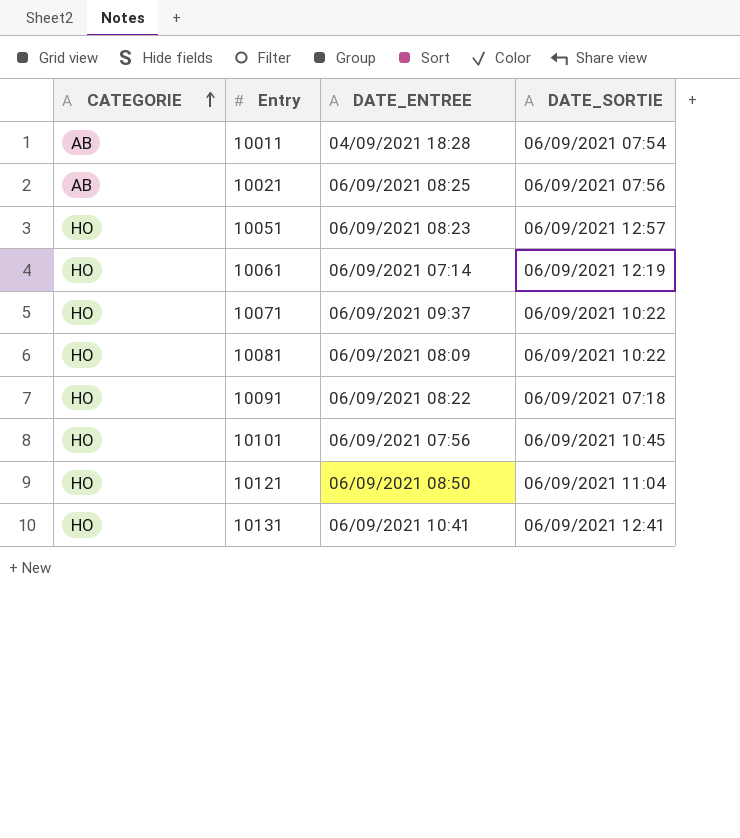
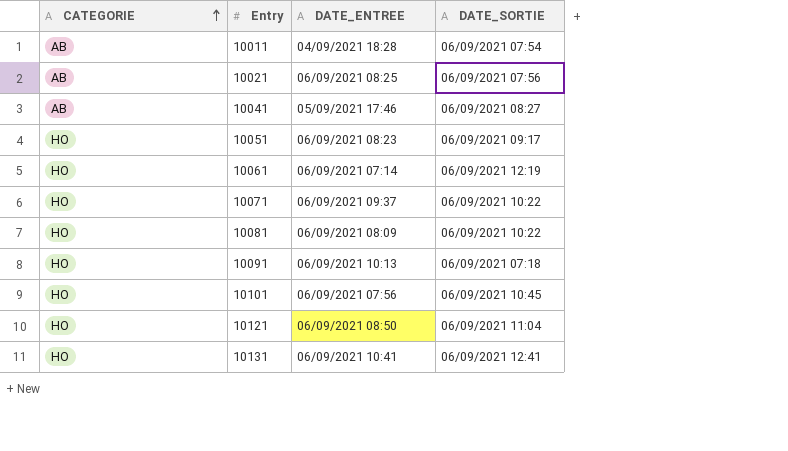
row 10041: none -> AB | 05/09/2021 17:46 | 06/09/2021 08:27
10051 | DATE_SORTIE: 06/09/2021 12:57 -> 06/09/2021 09:17
10091 | DATE_ENTREE: 06/09/2021 08:22 -> 06/09/2021 10:13

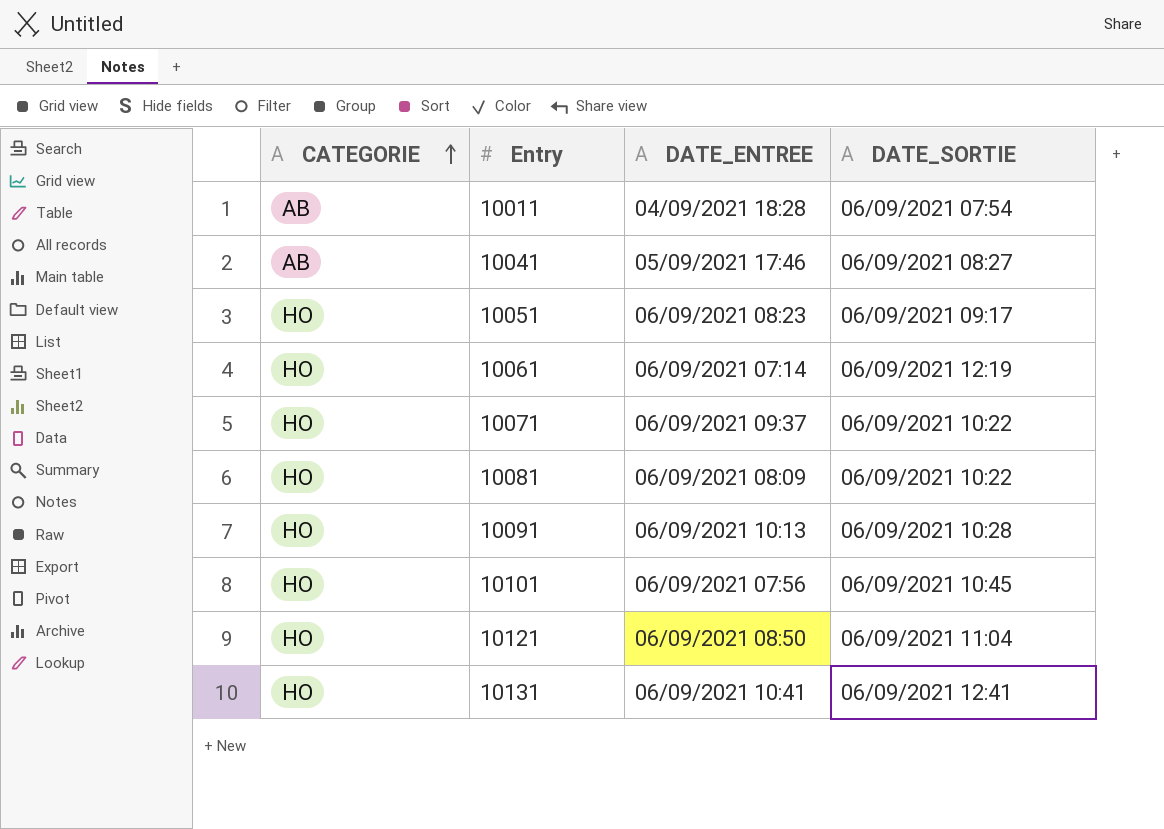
row 10021: AB | 06/09/2021 08:25 | 06/09/2021 07:56 -> none
10091 | DATE_SORTIE: 06/09/2021 07:18 -> 06/09/2021 10:28

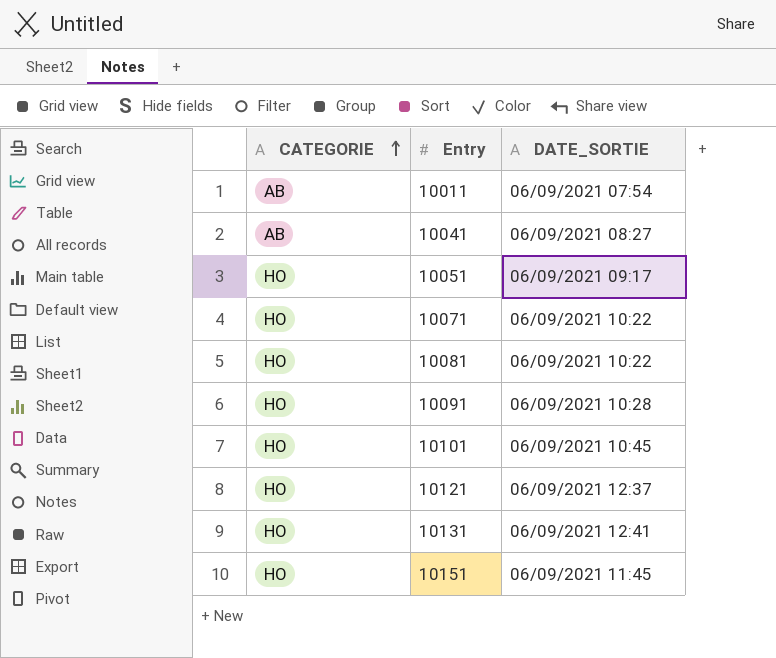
column DATE_ENTREE | position: 3 -> none
row 10061: HO | 06/09/2021 07:14 | 06/09/2021 12:19 -> none
10121 | DATE_SORTIE: 06/09/2021 11:04 -> 06/09/2021 12:37
row 10151: none -> HO | 06/09/2021 11:45

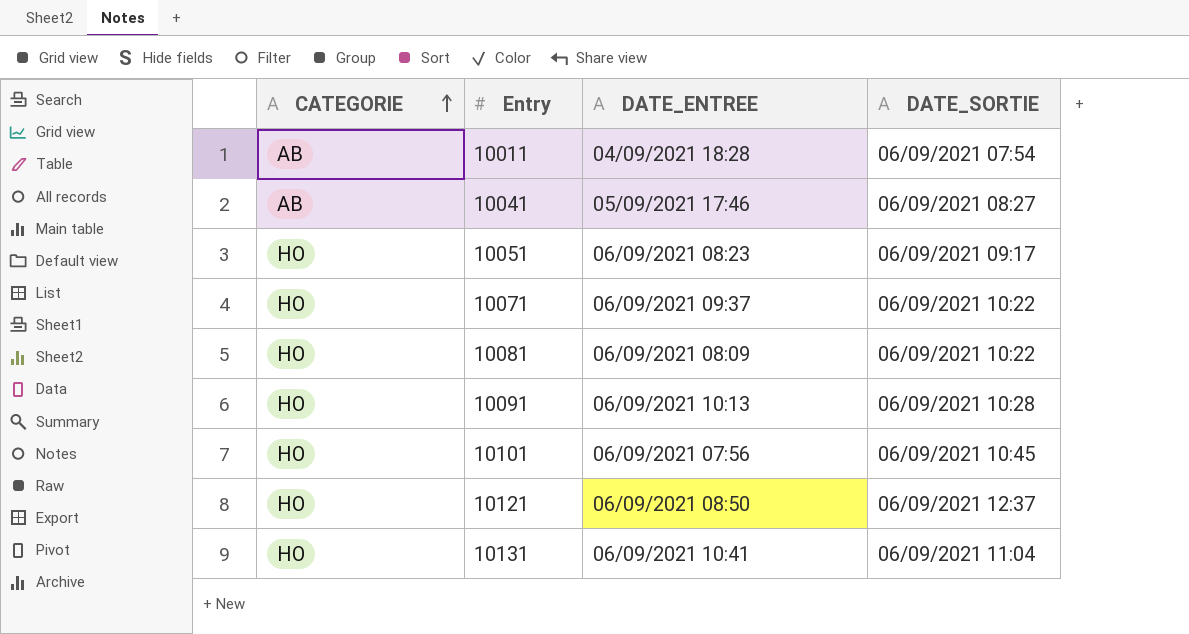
column DATE_ENTREE | position: none -> 3
row 10151: HO | 06/09/2021 11:45 -> none
10131 | DATE_SORTIE: 06/09/2021 12:41 -> 06/09/2021 11:04

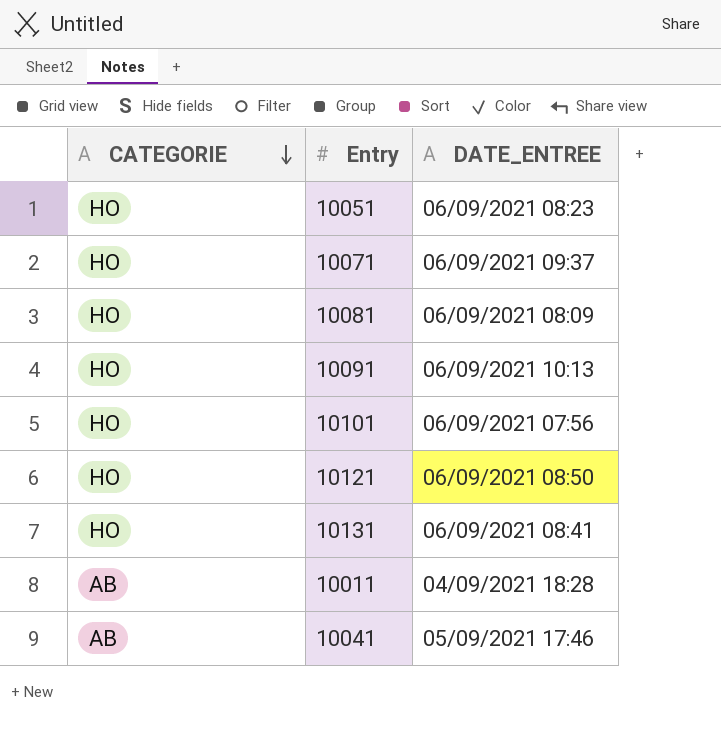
row order: CATEGORIE ascending -> CATEGORIE descending
column DATE_SORTIE | position: 4 -> none
10131 | DATE_ENTREE: 06/09/2021 10:41 -> 06/09/2021 08:41

